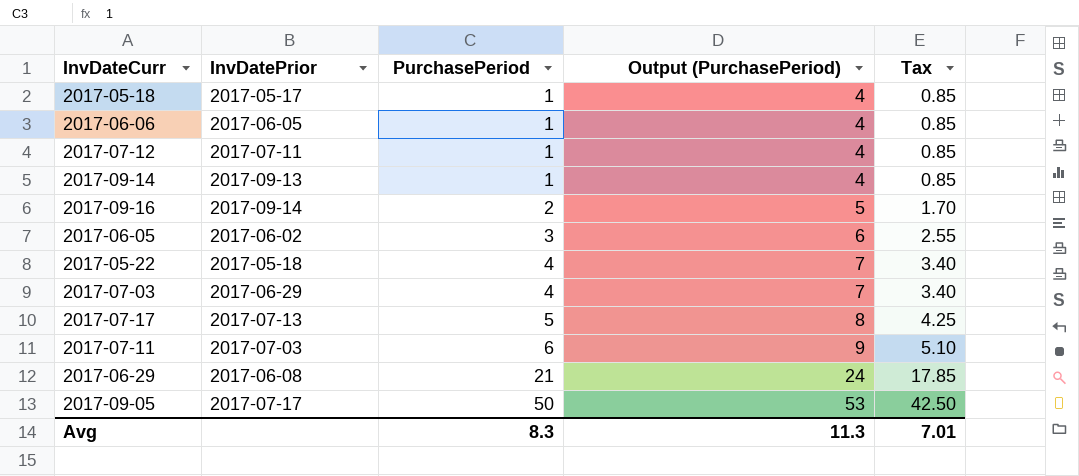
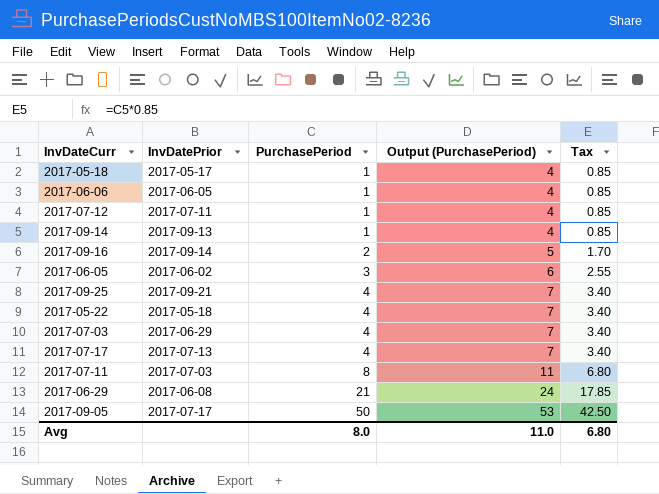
row 2017-09-25: none -> 2017-09-21 | 4 | 7 | 3.40
2017-07-17 | PurchasePeriod: 5 -> 4
2017-07-17 | Output (PurchasePeriod): 8 -> 7
2017-07-17 | Tax: 4.25 -> 3.40
2017-07-11 | PurchasePeriod: 6 -> 8
2017-07-11 | Output (PurchasePeriod): 9 -> 11
2017-07-11 | Tax: 5.10 -> 6.80
Avg | PurchasePeriod: 8.3 -> 8.0
Avg | Output (PurchasePeriod): 11.3 -> 11.0
Avg | Tax: 7.01 -> 6.80

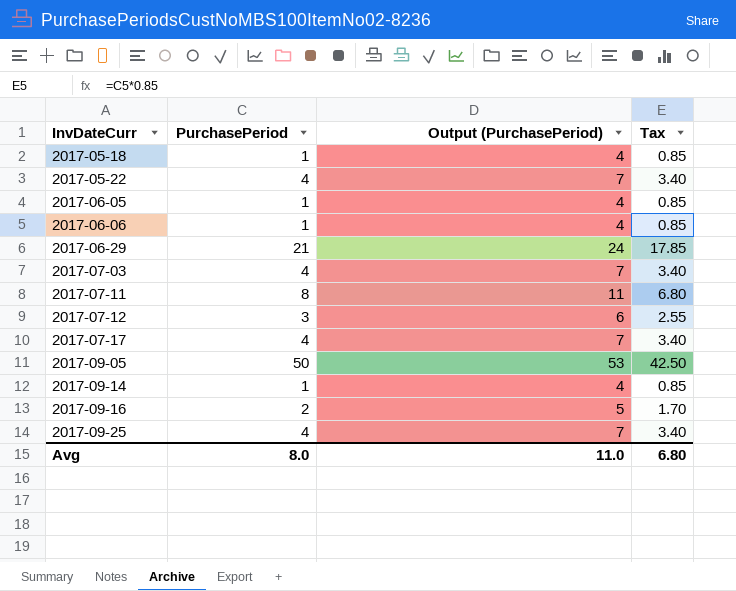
row order: PurchasePeriod ascending -> InvDateCurr ascending
column InvDatePrior | position: 2 -> none
2017-06-05 | PurchasePeriod: 3 -> 1
2017-06-05 | Output (PurchasePeriod): 6 -> 4
2017-06-05 | Tax: 2.55 -> 0.85
2017-07-12 | PurchasePeriod: 1 -> 3
2017-07-12 | Output (PurchasePeriod): 4 -> 6
2017-07-12 | Tax: 0.85 -> 2.55

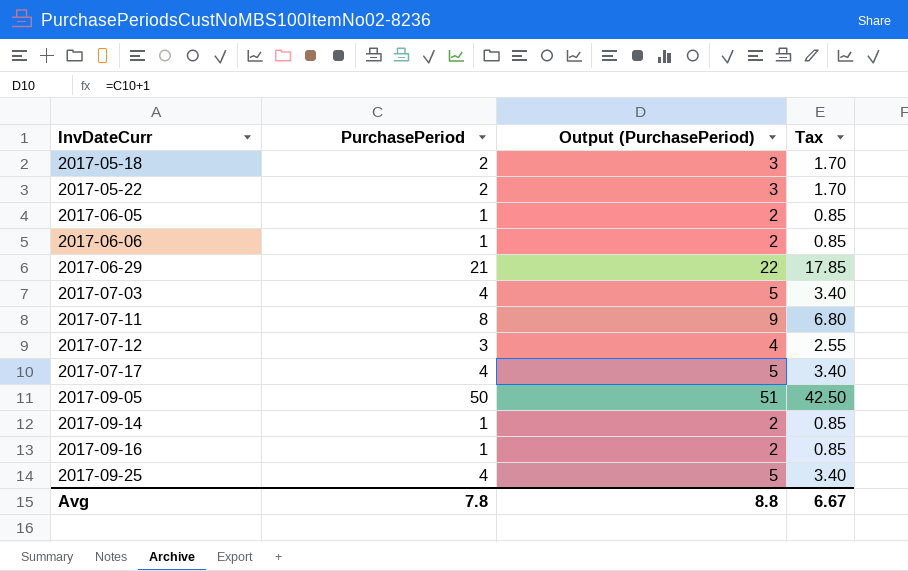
column Output (PurchasePeriod) | formula: [PurchasePeriod] + 3 -> [PurchasePeriod] + 1
2017-05-18 | PurchasePeriod: 1 -> 2
2017-05-18 | Tax: 0.85 -> 1.70
2017-05-22 | PurchasePeriod: 4 -> 2
2017-05-22 | Tax: 3.40 -> 1.70
2017-09-16 | PurchasePeriod: 2 -> 1
2017-09-16 | Tax: 1.70 -> 0.85
Avg | PurchasePeriod: 8.0 -> 7.8
Avg | Output (PurchasePeriod): 11.0 -> 8.8
Avg | Tax: 6.80 -> 6.67

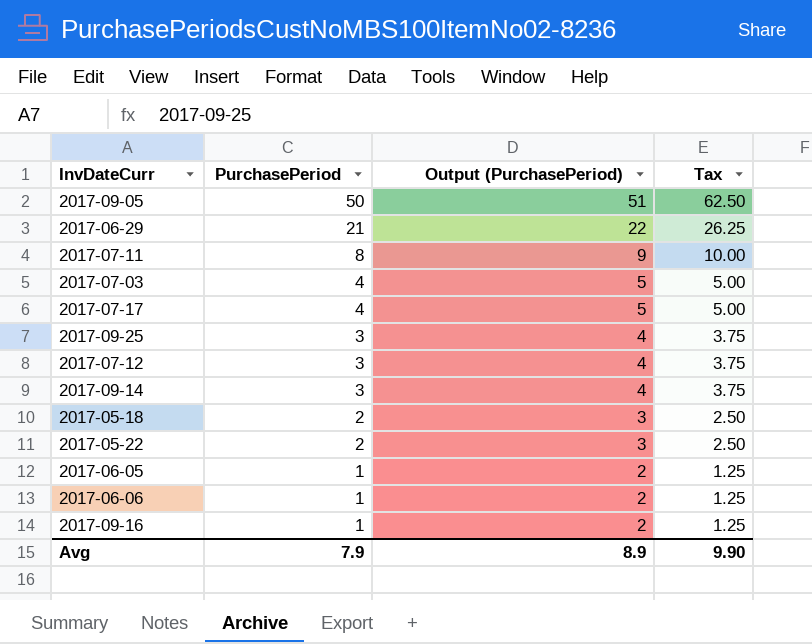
row order: InvDateCurr ascending -> PurchasePeriod descending
column Tax | formula: [PurchasePeriod] * 0.85 -> [PurchasePeriod] * 1.25
2017-09-25 | PurchasePeriod: 4 -> 3
2017-09-25 | Output (PurchasePeriod): 5 -> 4
2017-09-14 | PurchasePeriod: 1 -> 3
2017-09-14 | Output (PurchasePeriod): 2 -> 4
Avg | PurchasePeriod: 7.8 -> 7.9
Avg | Output (PurchasePeriod): 8.8 -> 8.9
Avg | Tax: 6.67 -> 9.90

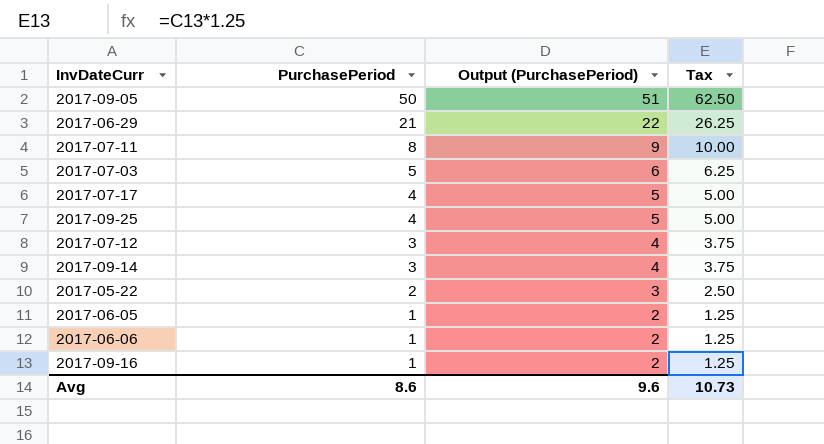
row 2017-05-18: 2 | 3 | 2.50 -> none
2017-07-03 | PurchasePeriod: 4 -> 5
2017-07-03 | Output (PurchasePeriod): 5 -> 6
2017-07-03 | Tax: 5.00 -> 6.25
2017-09-25 | PurchasePeriod: 3 -> 4
2017-09-25 | Output (PurchasePeriod): 4 -> 5
2017-09-25 | Tax: 3.75 -> 5.00
Avg | PurchasePeriod: 7.9 -> 8.6
Avg | Output (PurchasePeriod): 8.9 -> 9.6
Avg | Tax: 9.90 -> 10.73

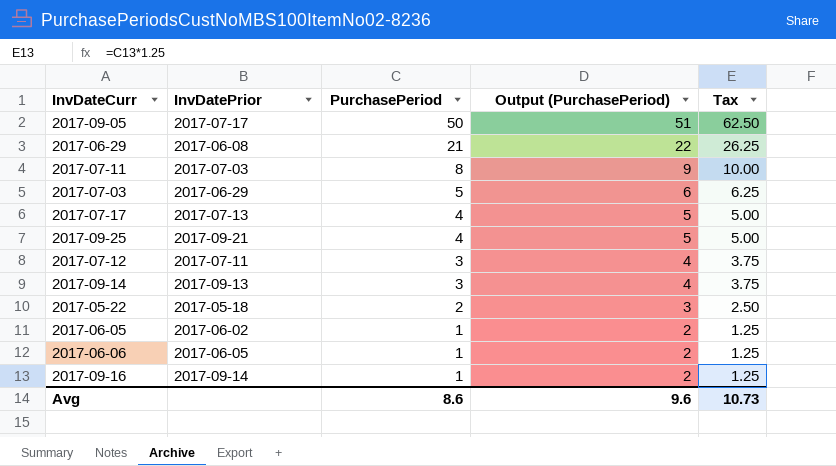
column InvDatePrior | position: none -> 2

